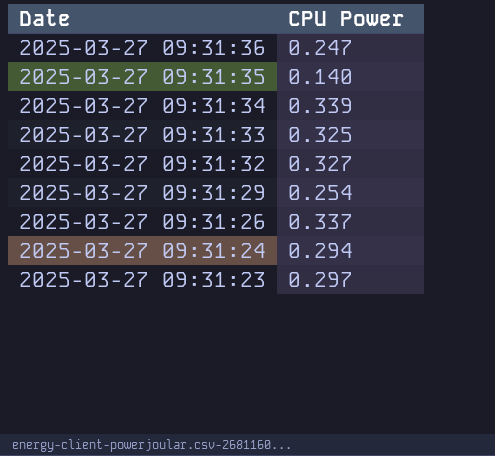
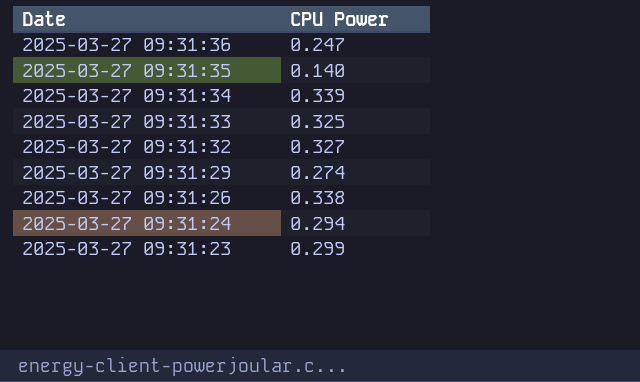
2025-03-27 09:31:29 | CPU Power: 0.254 -> 0.274
2025-03-27 09:31:26 | CPU Power: 0.337 -> 0.338
2025-03-27 09:31:23 | CPU Power: 0.297 -> 0.299

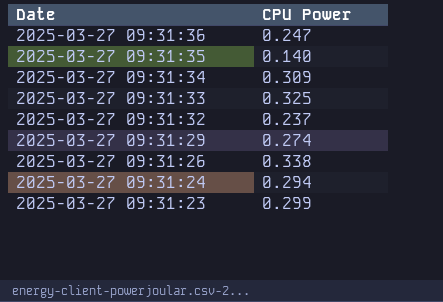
2025-03-27 09:31:34 | CPU Power: 0.339 -> 0.309
2025-03-27 09:31:32 | CPU Power: 0.327 -> 0.237

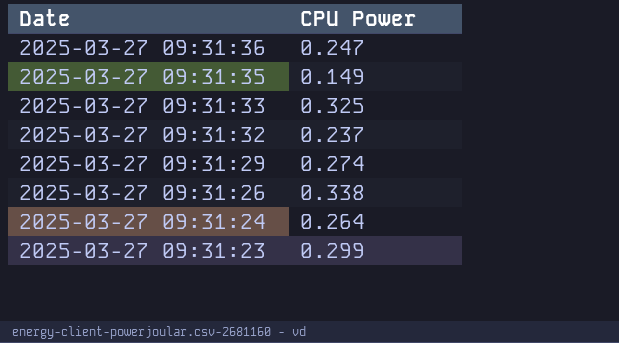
row 2025-03-27 09:31:34: 0.309 -> none
2025-03-27 09:31:35 | CPU Power: 0.140 -> 0.149
2025-03-27 09:31:24 | CPU Power: 0.294 -> 0.264

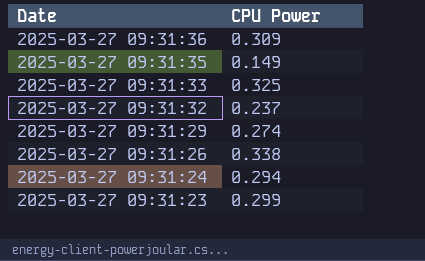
2025-03-27 09:31:36 | CPU Power: 0.247 -> 0.309
2025-03-27 09:31:24 | CPU Power: 0.264 -> 0.294

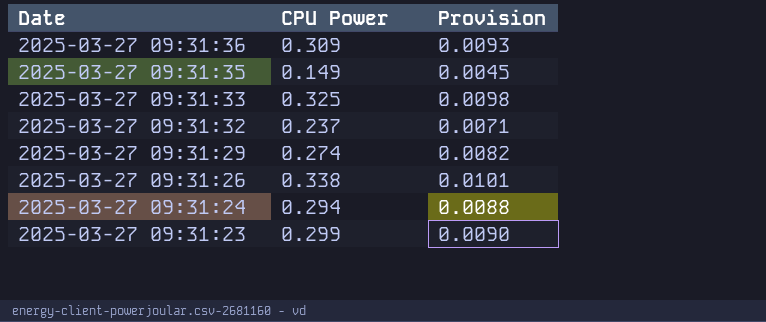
column Provision | formula: none -> [CPU Power] * 0.03

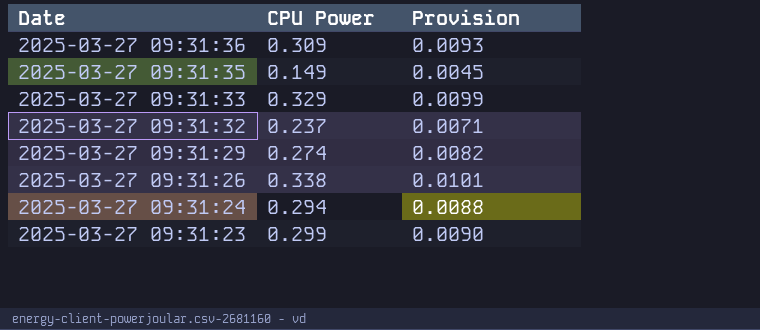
2025-03-27 09:31:33 | CPU Power: 0.325 -> 0.329
2025-03-27 09:31:33 | Provision: 0.0098 -> 0.0099

